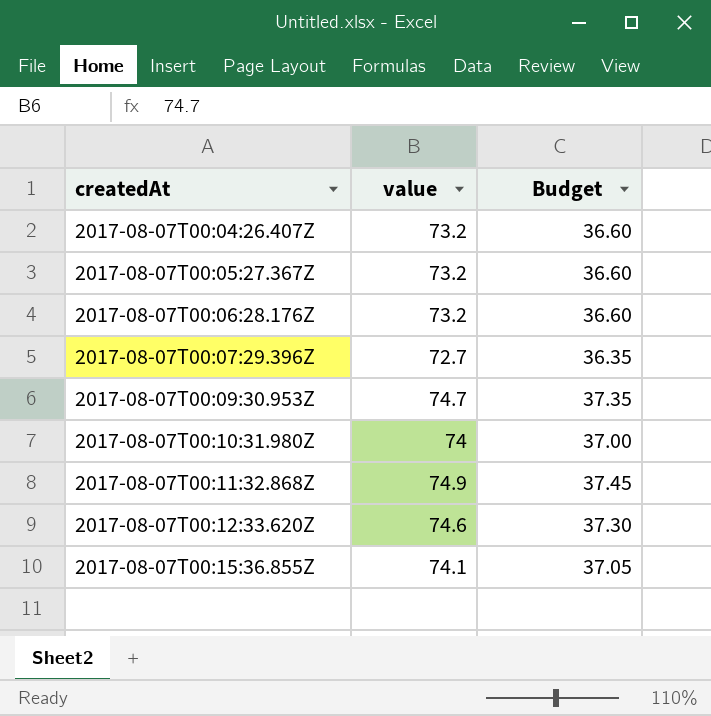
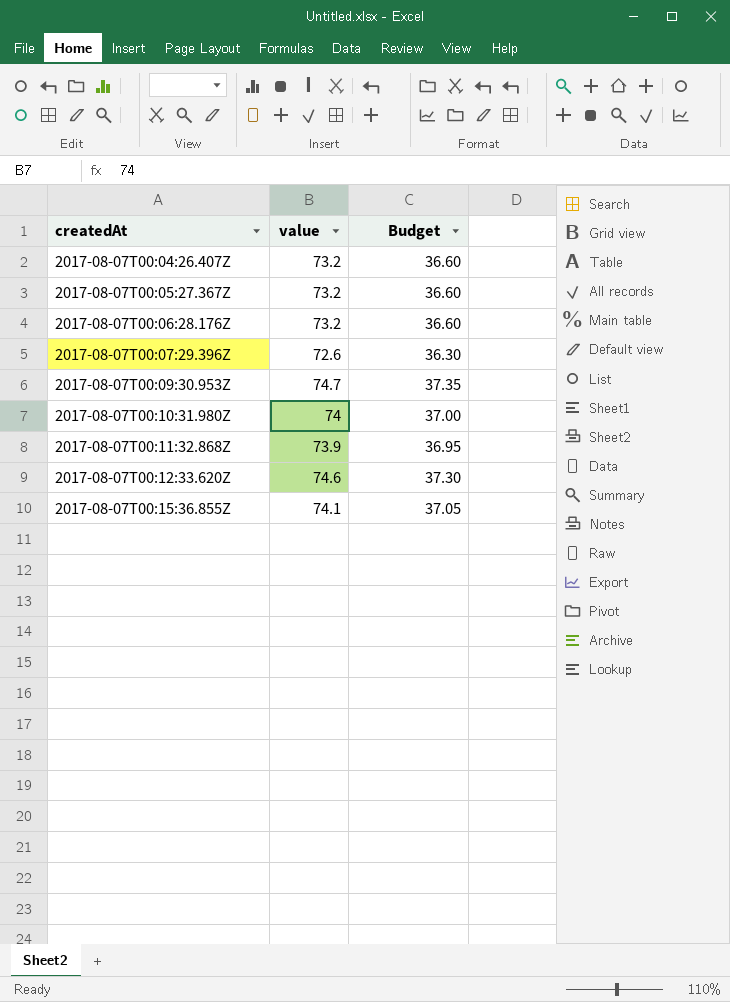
2017-08-07T00:07:29.396Z | value: 72.7 -> 72.6
2017-08-07T00:07:29.396Z | Budget: 36.35 -> 36.30
2017-08-07T00:11:32.868Z | value: 74.9 -> 73.9
2017-08-07T00:11:32.868Z | Budget: 37.45 -> 36.95

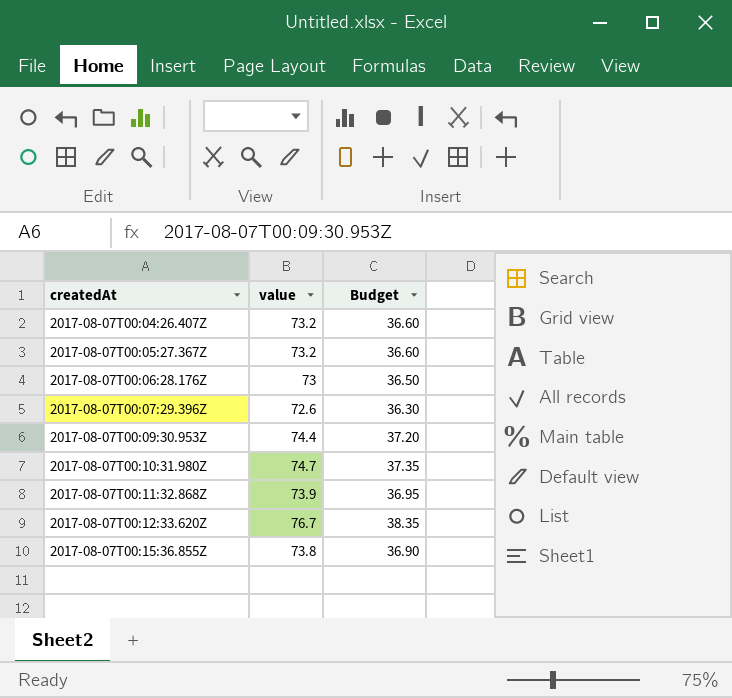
2017-08-07T00:06:28.176Z | value: 73.2 -> 73
2017-08-07T00:06:28.176Z | Budget: 36.60 -> 36.50
2017-08-07T00:09:30.953Z | value: 74.7 -> 74.4
2017-08-07T00:09:30.953Z | Budget: 37.35 -> 37.20
2017-08-07T00:10:31.980Z | value: 74 -> 74.7
2017-08-07T00:10:31.980Z | Budget: 37.00 -> 37.35
2017-08-07T00:12:33.620Z | value: 74.6 -> 76.7
2017-08-07T00:12:33.620Z | Budget: 37.30 -> 38.35
2017-08-07T00:15:36.855Z | value: 74.1 -> 73.8
2017-08-07T00:15:36.855Z | Budget: 37.05 -> 36.90

